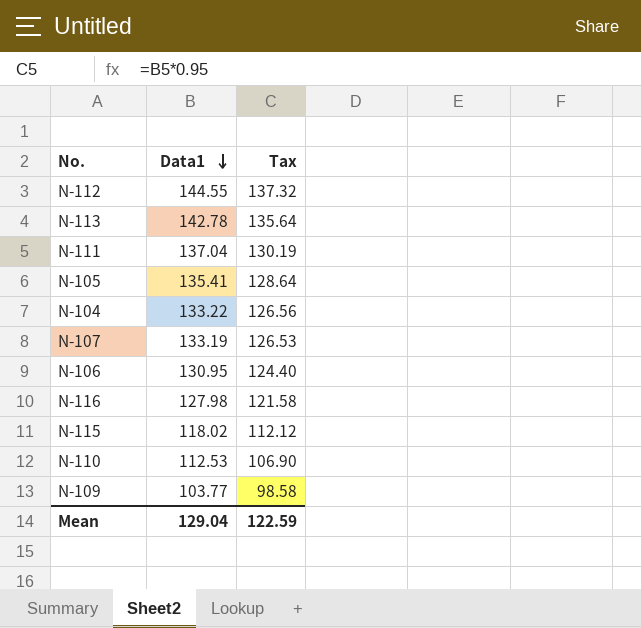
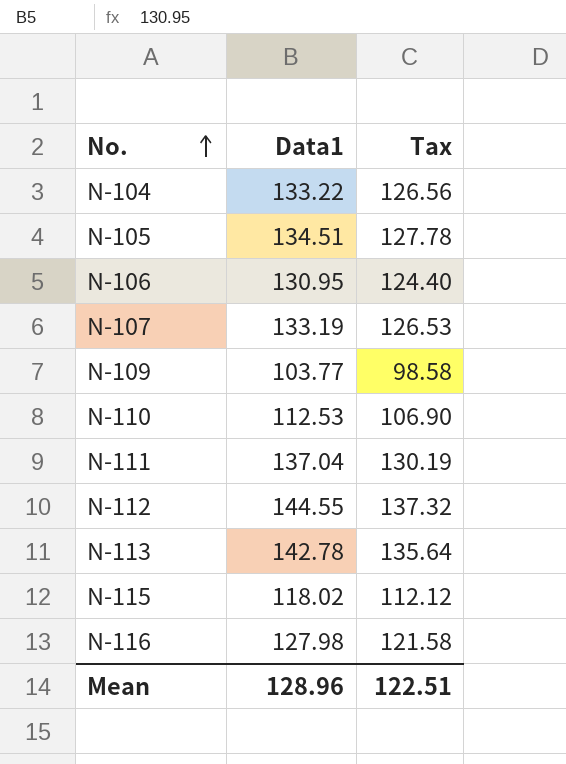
row order: Data1 descending -> No. ascending
N-105 | Data1: 135.41 -> 134.51
N-105 | Tax: 128.64 -> 127.78
Mean | Data1: 129.04 -> 128.96
Mean | Tax: 122.59 -> 122.51

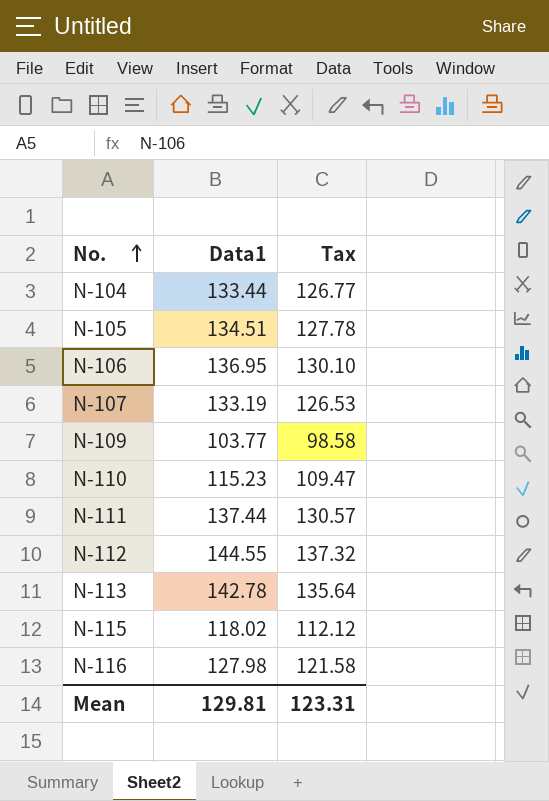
N-104 | Data1: 133.22 -> 133.44
N-104 | Tax: 126.56 -> 126.77
N-106 | Data1: 130.95 -> 136.95
N-106 | Tax: 124.40 -> 130.10
N-110 | Data1: 112.53 -> 115.23
N-110 | Tax: 106.90 -> 109.47
N-111 | Data1: 137.04 -> 137.44
N-111 | Tax: 130.19 -> 130.57
Mean | Data1: 128.96 -> 129.81
Mean | Tax: 122.51 -> 123.31

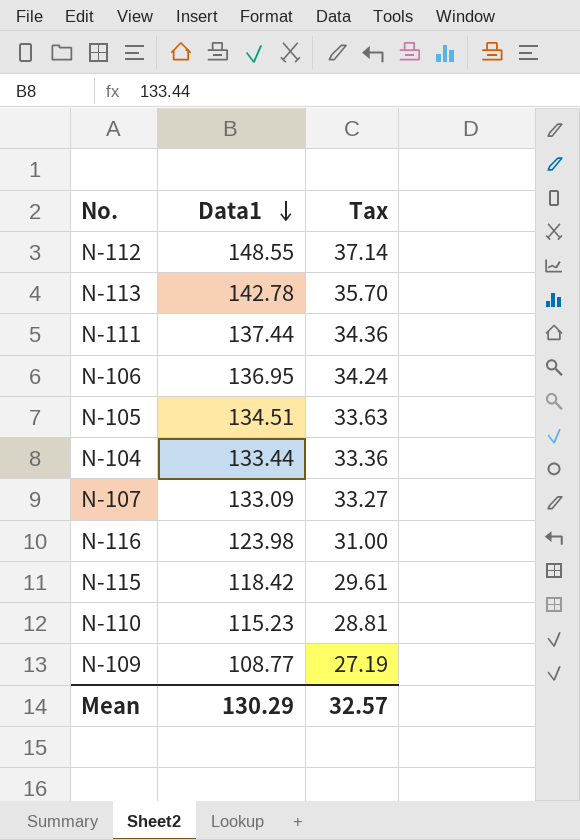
row order: No. ascending -> Data1 descending
column Tax | formula: [Data1] * 0.95 -> [Data1] * 0.25
N-112 | Data1: 144.55 -> 148.55
N-107 | Data1: 133.19 -> 133.09
N-116 | Data1: 127.98 -> 123.98
N-115 | Data1: 118.02 -> 118.42
N-109 | Data1: 103.77 -> 108.77
Mean | Data1: 129.81 -> 130.29
Mean | Tax: 123.31 -> 32.57

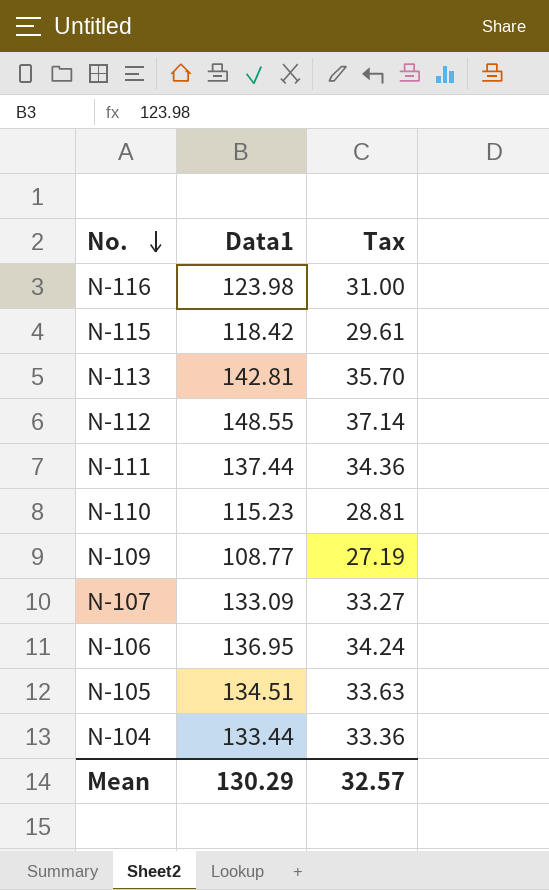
row order: Data1 descending -> No. descending
N-113 | Data1: 142.78 -> 142.81

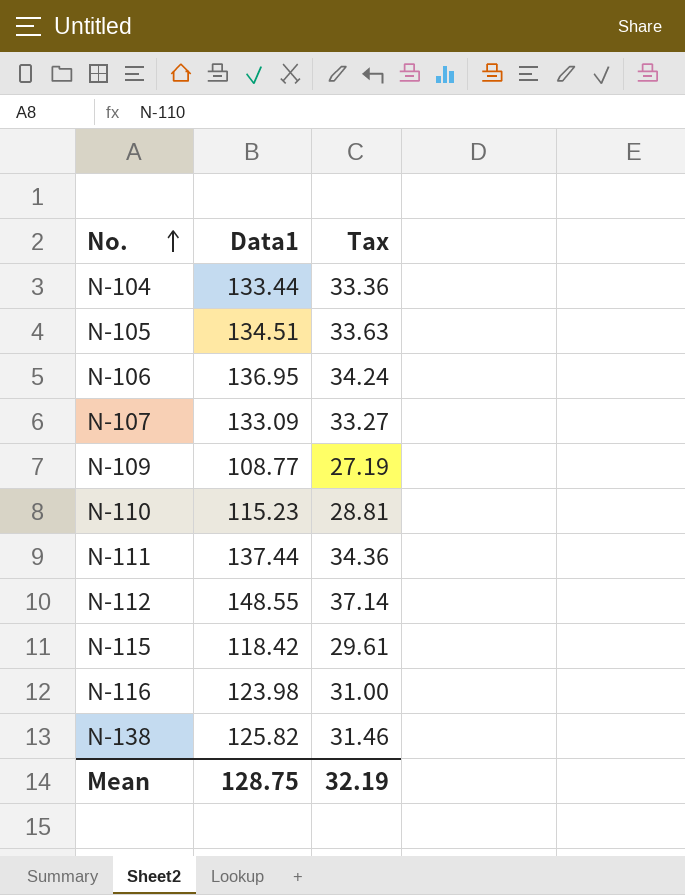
row order: No. descending -> No. ascending
row N-113: 142.81 | 35.70 -> none
row N-138: none -> 125.82 | 31.46
Mean | Data1: 130.29 -> 128.75
Mean | Tax: 32.57 -> 32.19

